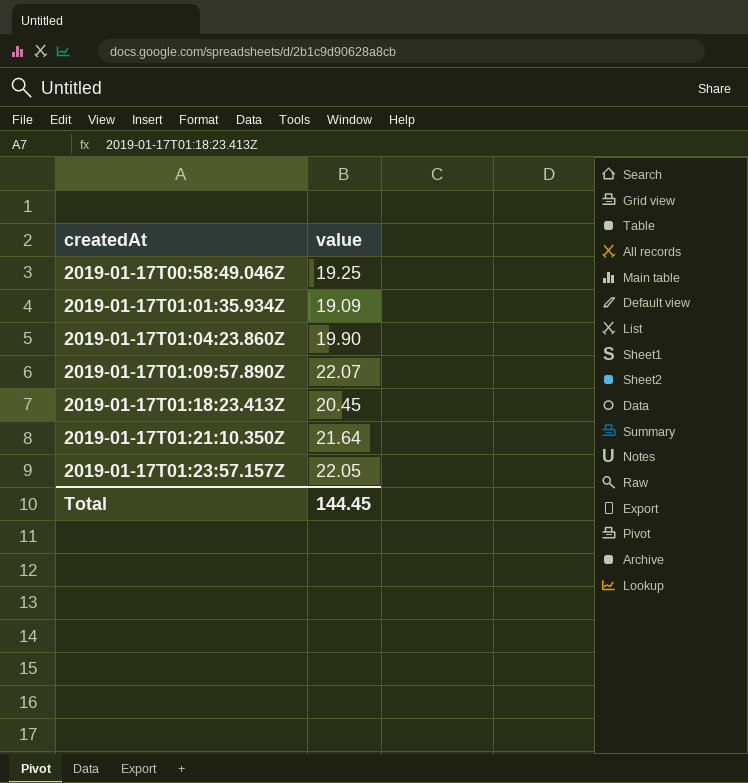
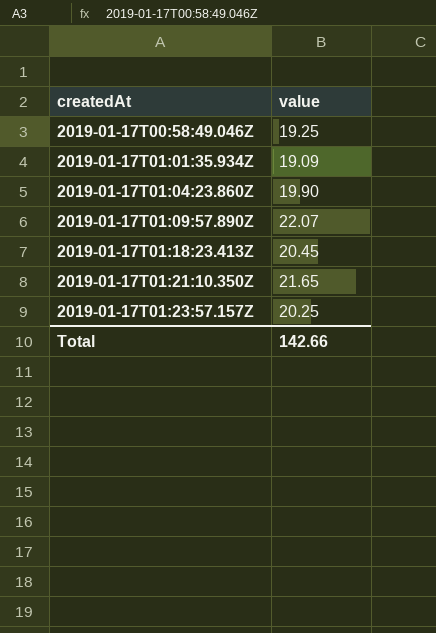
2019-01-17T01:21:10.350Z | value: 21.64 -> 21.65
2019-01-17T01:23:57.157Z | value: 22.05 -> 20.25
Total | value: 144.45 -> 142.66

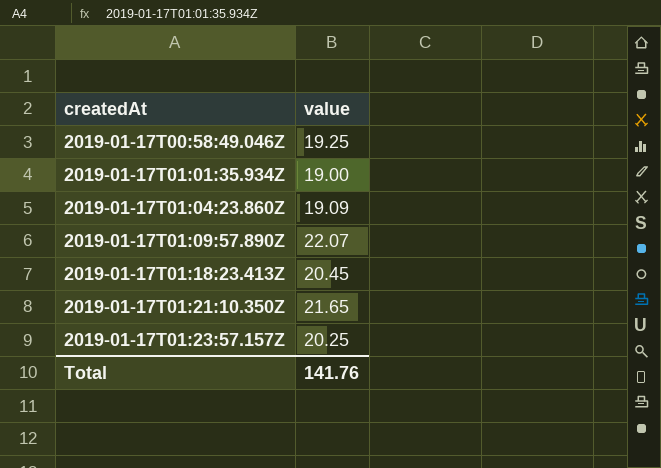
2019-01-17T01:01:35.934Z | value: 19.09 -> 19.00
2019-01-17T01:04:23.860Z | value: 19.90 -> 19.09
Total | value: 142.66 -> 141.76

